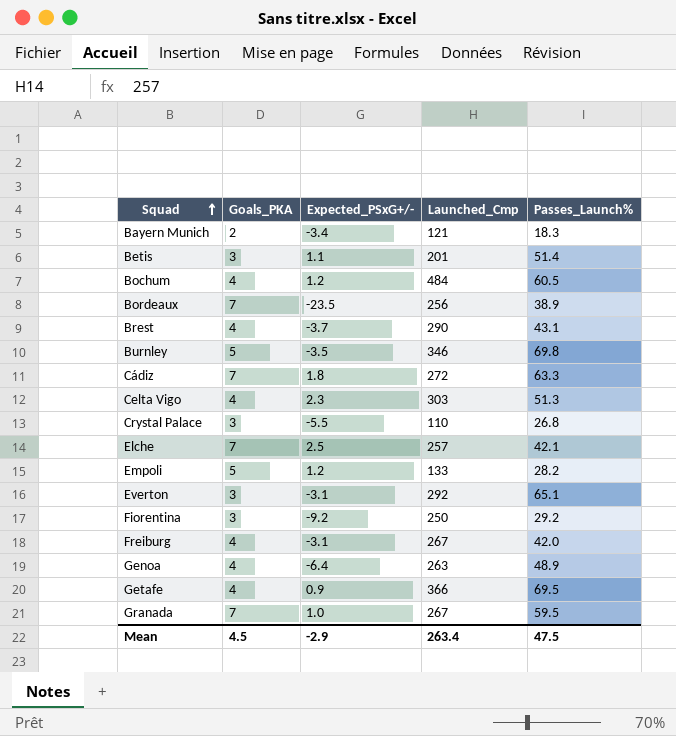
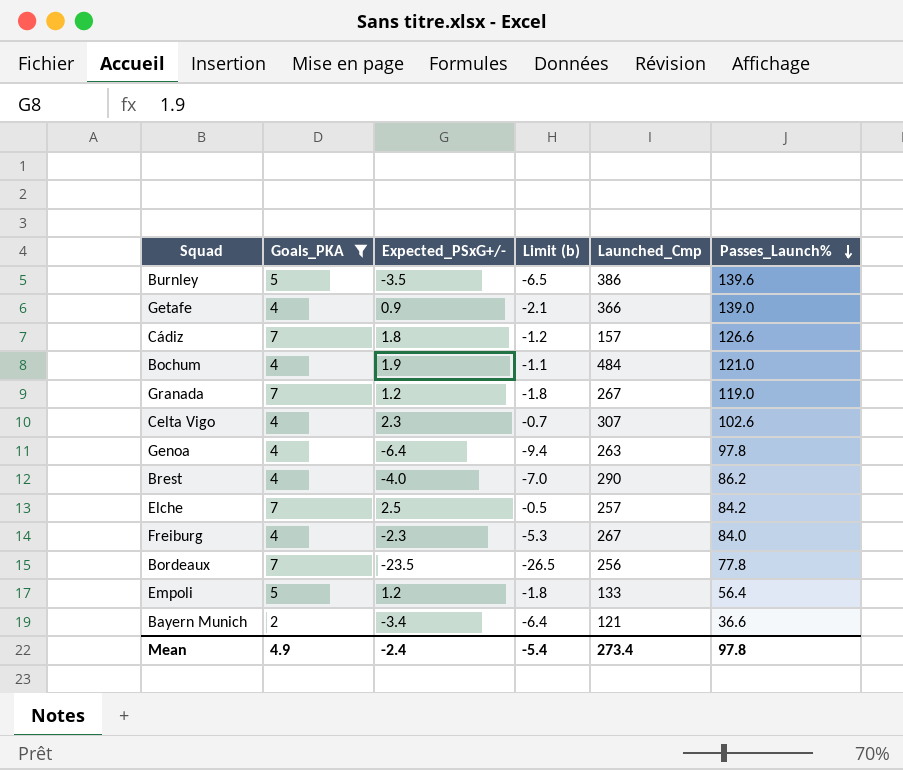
filter: none -> Goals_PKA != 3
row order: Squad ascending -> Passes_Launch% descending
column Limit (b) | formula: none -> [Expected_PSxG+/-] - 3
Burnley | Launched_Cmp: 346 -> 386
Burnley | Passes_Launch%: 69.8 -> 139.6
Getafe | Passes_Launch%: 69.5 -> 139.0
Cádiz | Launched_Cmp: 272 -> 157
Cádiz | Passes_Launch%: 63.3 -> 126.6
Bochum | Expected_PSxG+/-: 1.2 -> 1.9
Bochum | Passes_Launch%: 60.5 -> 121.0
Granada | Expected_PSxG+/-: 1.0 -> 1.2
Granada | Passes_Launch%: 59.5 -> 119.0
Celta Vigo | Launched_Cmp: 303 -> 307
Celta Vigo | Passes_Launch%: 51.3 -> 102.6
Genoa | Passes_Launch%: 48.9 -> 97.8
Brest | Expected_PSxG+/-: -3.7 -> -4.0
Brest | Passes_Launch%: 43.1 -> 86.2
Elche | Passes_Launch%: 42.1 -> 84.2
Freiburg | Expected_PSxG+/-: -3.1 -> -2.3
Freiburg | Passes_Launch%: 42.0 -> 84.0
Bordeaux | Passes_Launch%: 38.9 -> 77.8
Empoli | Passes_Launch%: 28.2 -> 56.4
Bayern Munich | Passes_Launch%: 18.3 -> 36.6
Mean | Goals_PKA: 4.5 -> 4.9
Mean | Expected_PSxG+/-: -2.9 -> -2.4
Mean | Launched_Cmp: 263.4 -> 273.4
Mean | Passes_Launch%: 47.5 -> 97.8

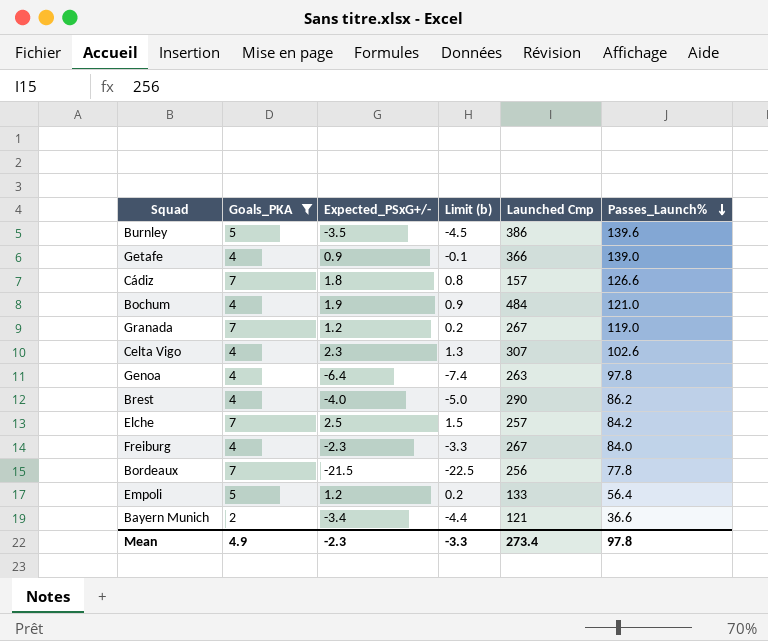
column Limit (b) | formula: [Expected_PSxG+/-] - 3 -> [Expected_PSxG+/-] - 1
column name: Launched_Cmp -> Launched Cmp
Bordeaux | Expected_PSxG+/-: -23.5 -> -21.5
Mean | Expected_PSxG+/-: -2.4 -> -2.3
Mean | Limit (b): -5.4 -> -3.3

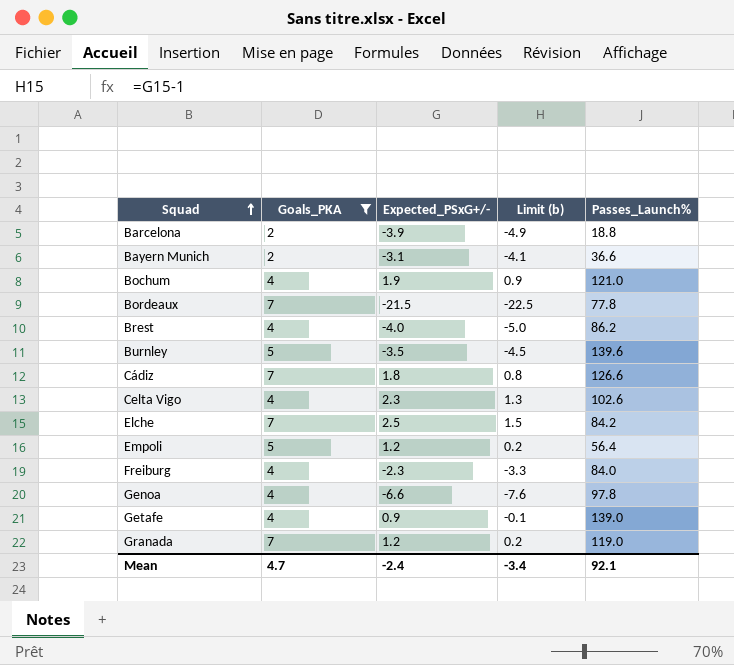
row order: Passes_Launch% descending -> Squad ascending
column Launched Cmp | position: 5 -> none
row Barcelona: none -> 2 | -3.9 | -4.9 | 18.8
Bayern Munich | Expected_PSxG+/-: -3.4 -> -3.1
Bayern Munich | Limit (b): -4.4 -> -4.1
Genoa | Expected_PSxG+/-: -6.4 -> -6.6
Genoa | Limit (b): -7.4 -> -7.6
Mean | Goals_PKA: 4.9 -> 4.7
Mean | Expected_PSxG+/-: -2.3 -> -2.4
Mean | Limit (b): -3.3 -> -3.4
Mean | Passes_Launch%: 97.8 -> 92.1

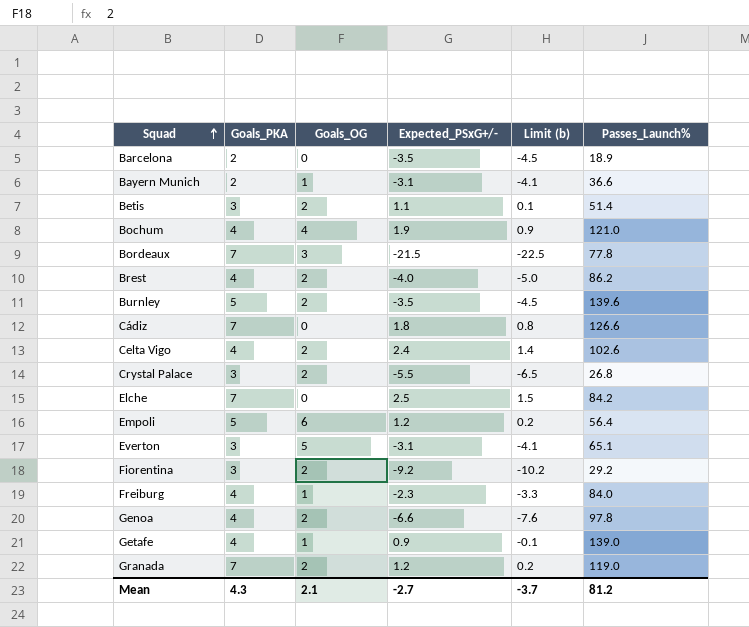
filter: Goals_PKA != 3 -> none
column Goals_OG | position: none -> 3
Barcelona | Expected_PSxG+/-: -3.9 -> -3.5
Barcelona | Limit (b): -4.9 -> -4.5
Barcelona | Passes_Launch%: 18.8 -> 18.9
Celta Vigo | Expected_PSxG+/-: 2.3 -> 2.4
Celta Vigo | Limit (b): 1.3 -> 1.4
Mean | Goals_PKA: 4.7 -> 4.3
Mean | Expected_PSxG+/-: -2.4 -> -2.7
Mean | Limit (b): -3.4 -> -3.7
Mean | Passes_Launch%: 92.1 -> 81.2

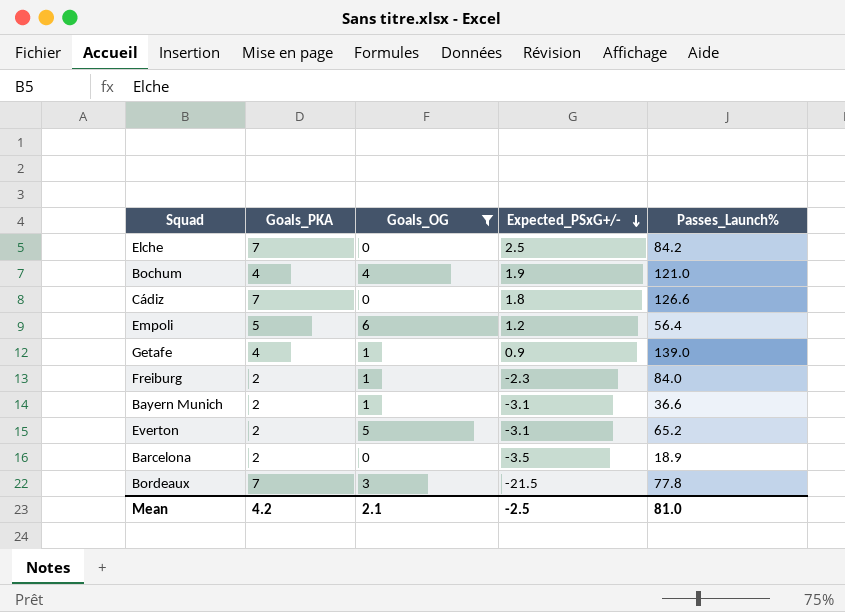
filter: none -> Goals_OG != 2
row order: Squad ascending -> Expected_PSxG+/- descending
column Limit (b) | formula: [Expected_PSxG+/-] - 1 -> none
Freiburg | Goals_PKA: 4 -> 2
Everton | Goals_PKA: 3 -> 2
Everton | Passes_Launch%: 65.1 -> 65.2
Mean | Goals_PKA: 4.3 -> 4.2
Mean | Expected_PSxG+/-: -2.7 -> -2.5
Mean | Passes_Launch%: 81.2 -> 81.0

